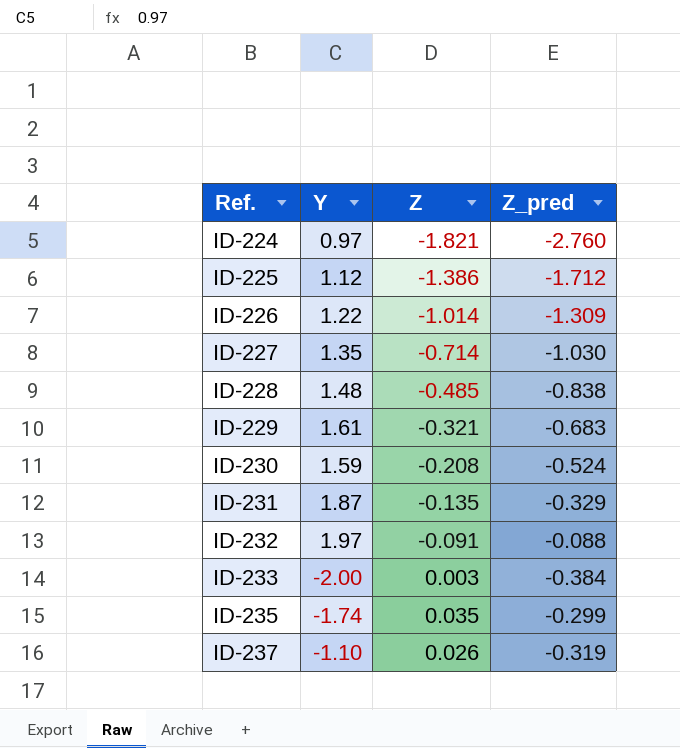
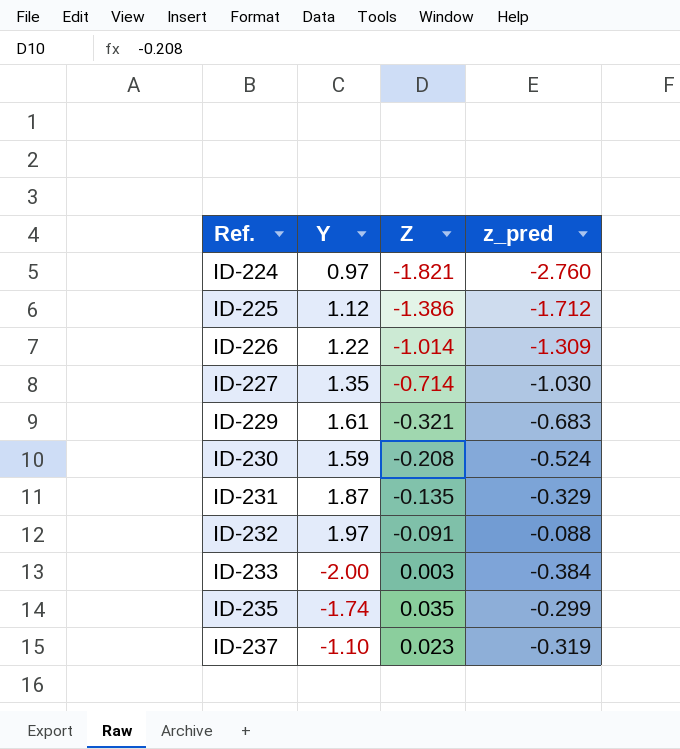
column name: Z_pred -> z_pred
row ID-228: 1.48 | -0.485 | -0.838 -> none
ID-237 | Z: 0.026 -> 0.023

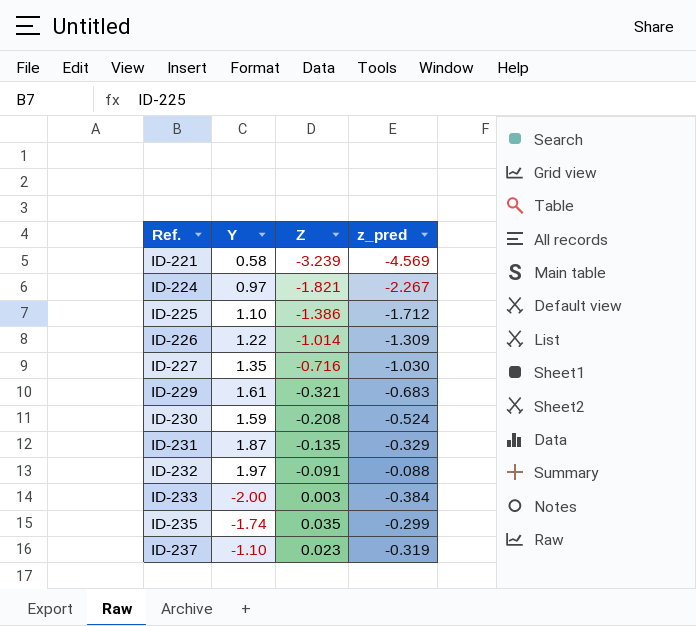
row ID-221: none -> 0.58 | -3.239 | -4.569
ID-224 | z_pred: -2.760 -> -2.267
ID-225 | Y: 1.12 -> 1.10
ID-227 | Z: -0.714 -> -0.716

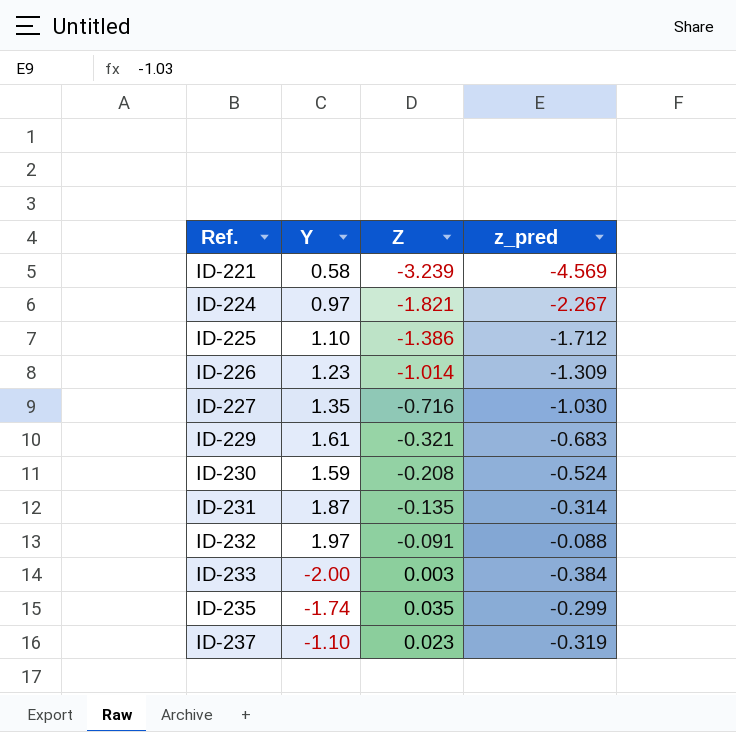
ID-226 | Y: 1.22 -> 1.23
ID-231 | z_pred: -0.329 -> -0.314

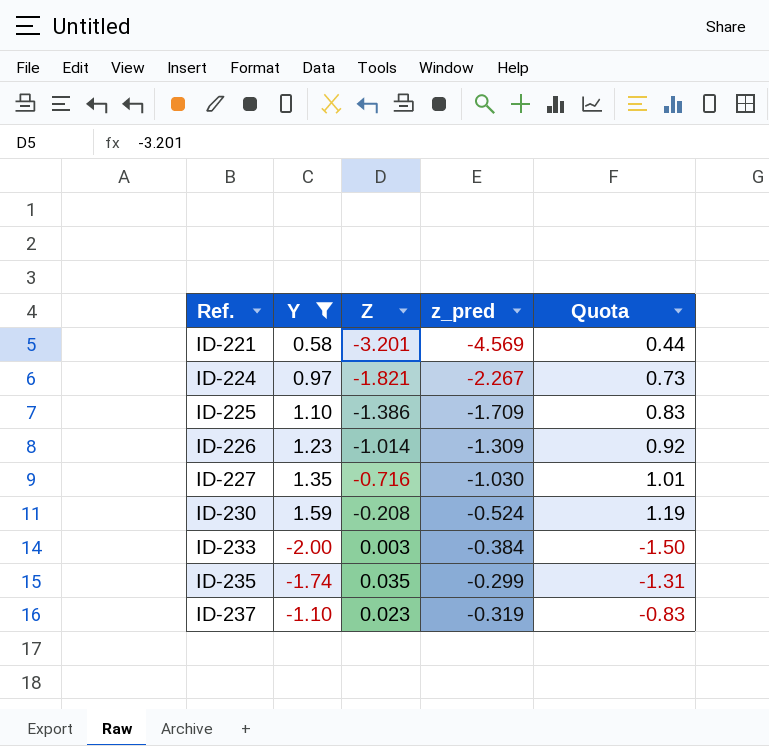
filter: none -> Y <= 1.59
column Quota | formula: none -> [Y] * 0.75
ID-221 | Z: -3.239 -> -3.201
ID-225 | z_pred: -1.712 -> -1.709

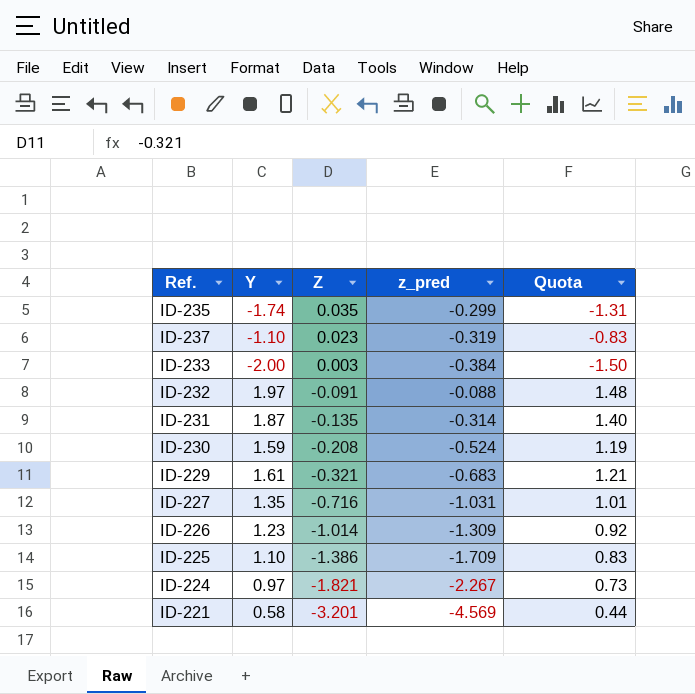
filter: Y <= 1.59 -> none
row order: Ref. ascending -> Z descending
ID-227 | z_pred: -1.030 -> -1.031

